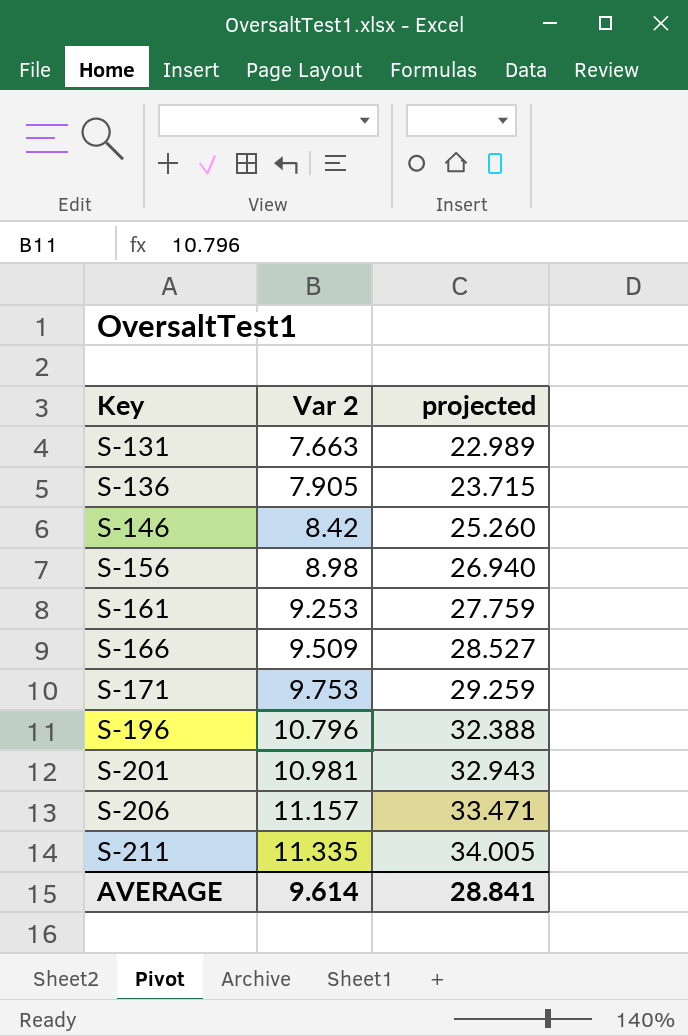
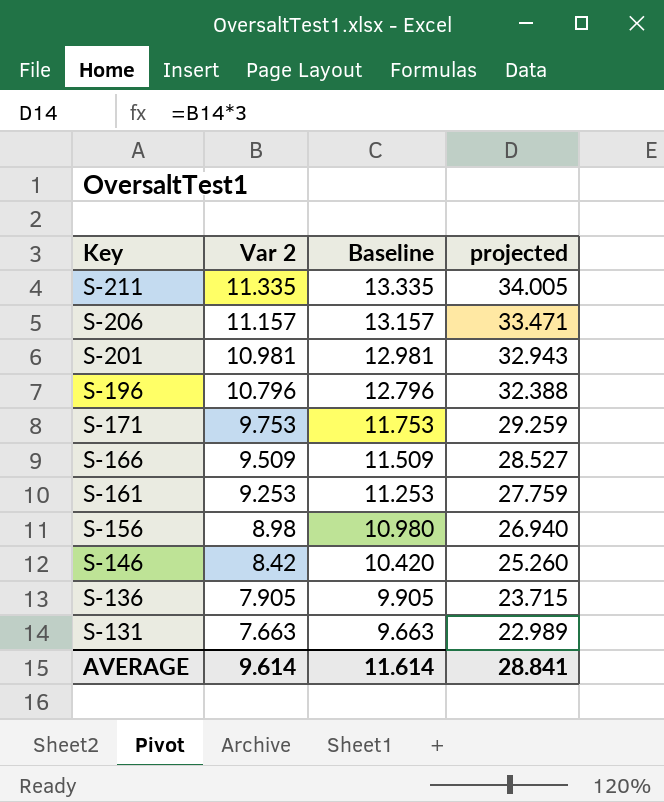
row order: Key ascending -> Key descending
column Baseline | formula: none -> [Var 2] + 2

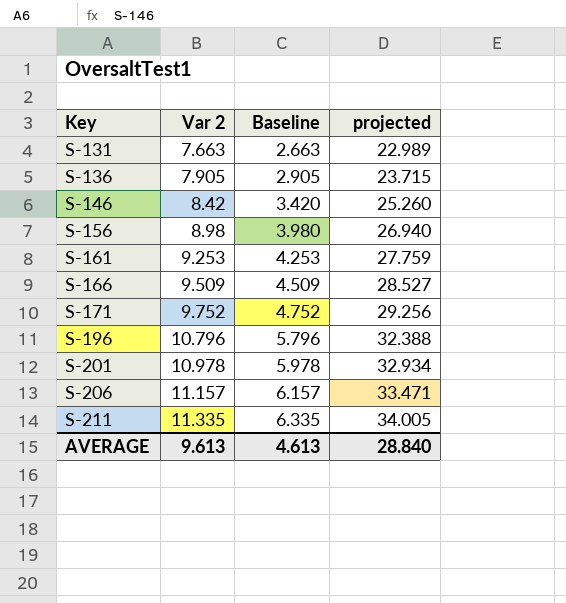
row order: Key descending -> Key ascending
column Baseline | formula: [Var 2] + 2 -> [Var 2] - 5
S-171 | Var 2: 9.753 -> 9.752
S-171 | projected: 29.259 -> 29.256
S-201 | Var 2: 10.981 -> 10.978
S-201 | projected: 32.943 -> 32.934
AVERAGE | Var 2: 9.614 -> 9.613
AVERAGE | Baseline: 11.614 -> 4.613
AVERAGE | projected: 28.841 -> 28.840

